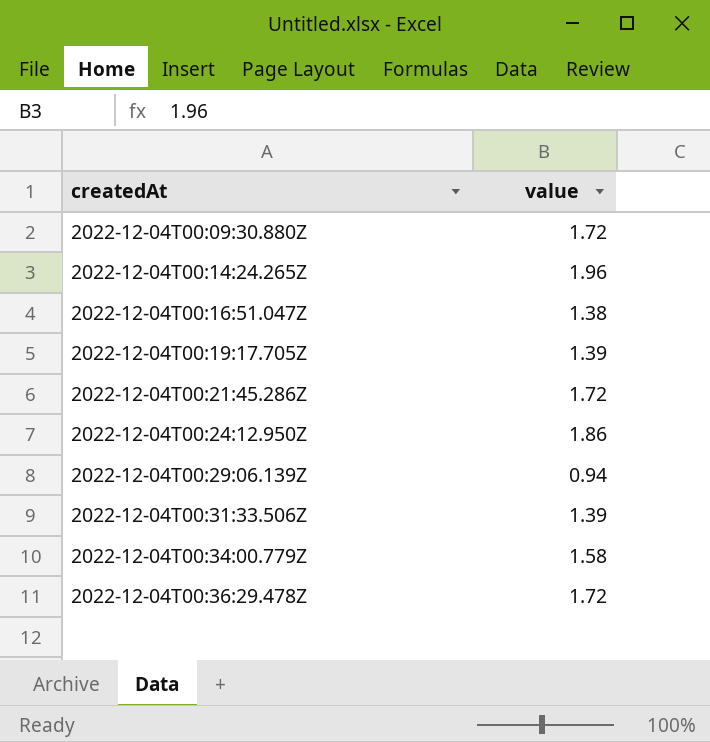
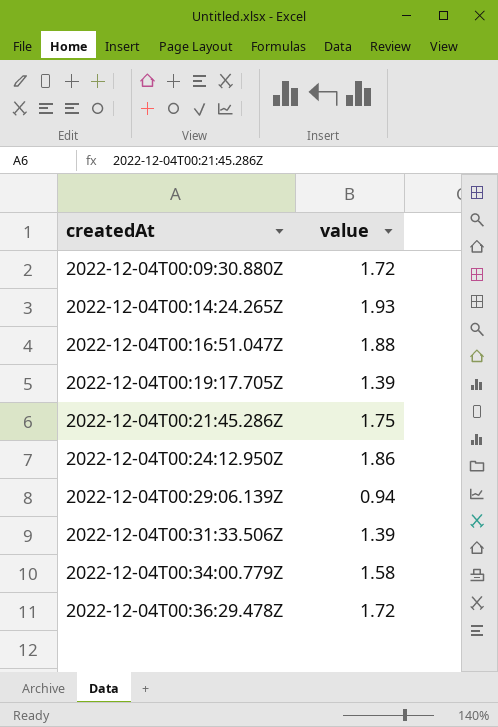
2022-12-04T00:14:24.265Z | value: 1.96 -> 1.93
2022-12-04T00:16:51.047Z | value: 1.38 -> 1.88
2022-12-04T00:21:45.286Z | value: 1.72 -> 1.75

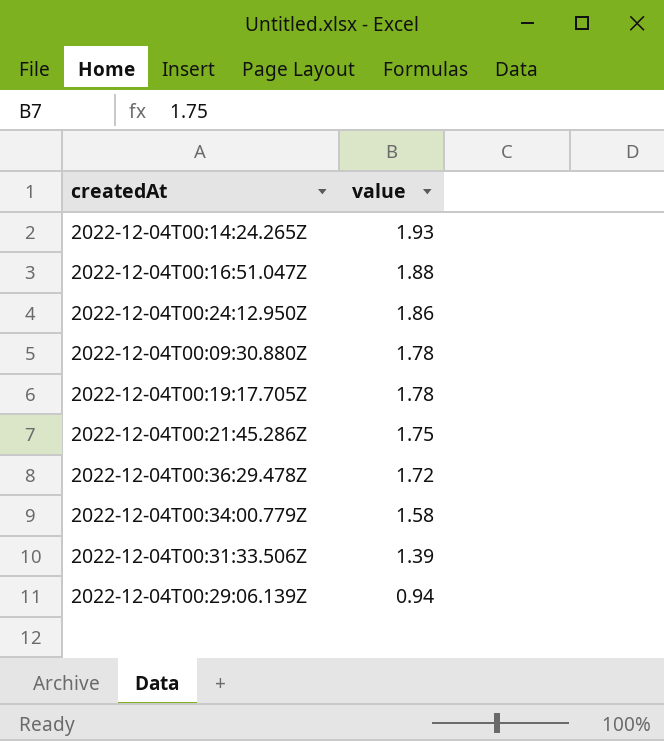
row order: createdAt ascending -> value descending
2022-12-04T00:09:30.880Z | value: 1.72 -> 1.78
2022-12-04T00:19:17.705Z | value: 1.39 -> 1.78

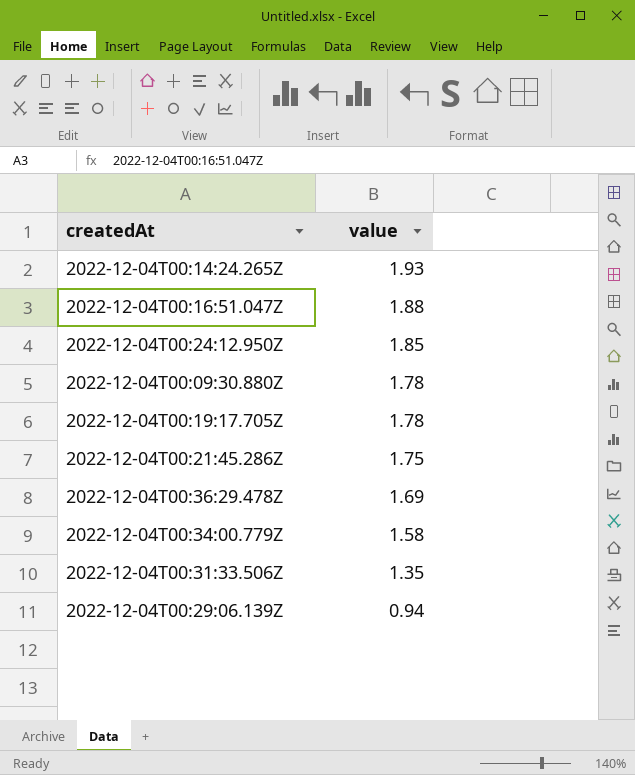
2022-12-04T00:24:12.950Z | value: 1.86 -> 1.85
2022-12-04T00:36:29.478Z | value: 1.72 -> 1.69
2022-12-04T00:31:33.506Z | value: 1.39 -> 1.35

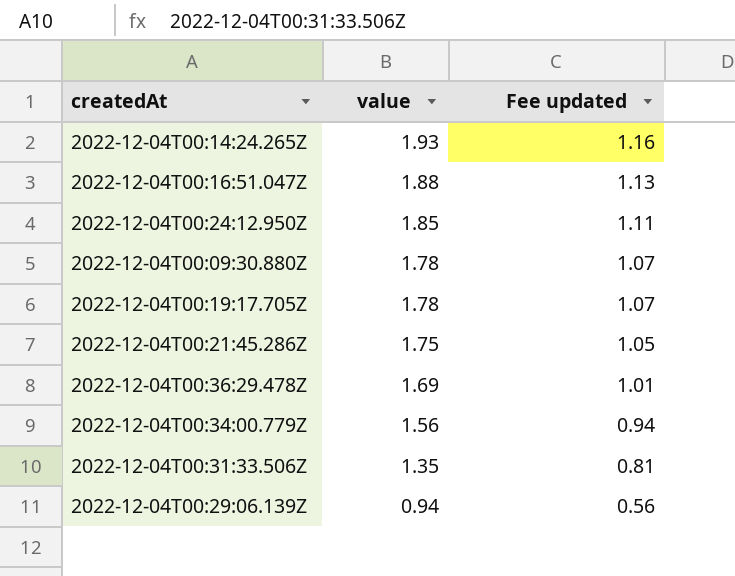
column Fee updated | formula: none -> [value] * 0.6
2022-12-04T00:34:00.779Z | value: 1.58 -> 1.56

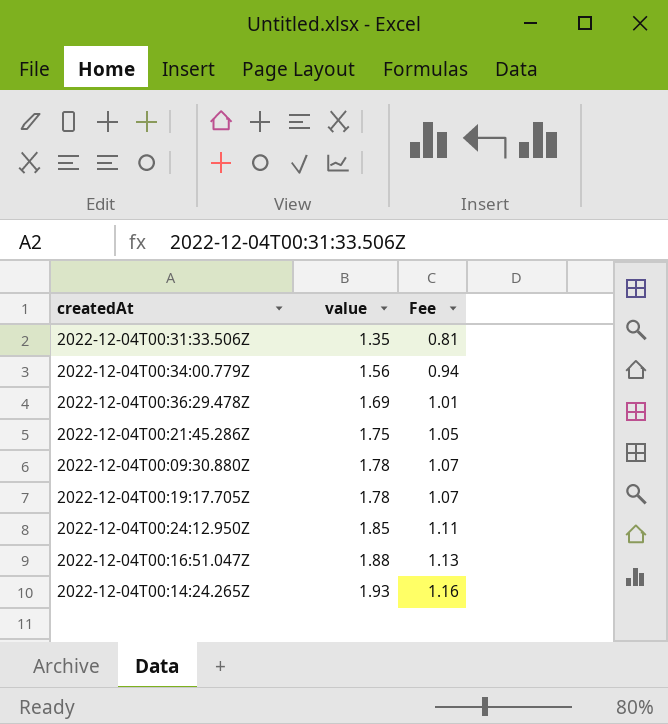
row order: value descending -> value ascending
column name: Fee updated -> Fee
row 2022-12-04T00:29:06.139Z: 0.94 | 0.56 -> none

